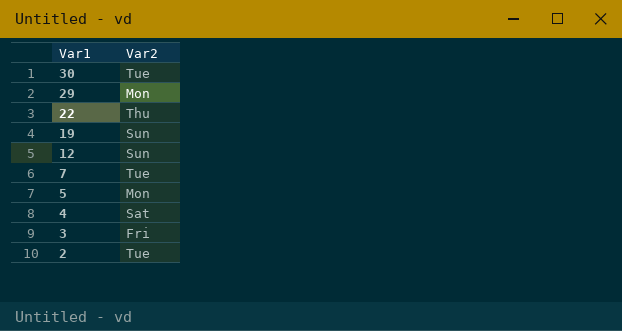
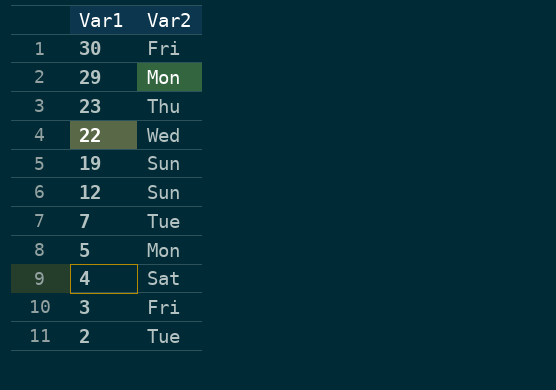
30 | Var2: Tue -> Fri
row 23: none -> Thu
22 | Var2: Thu -> Wed

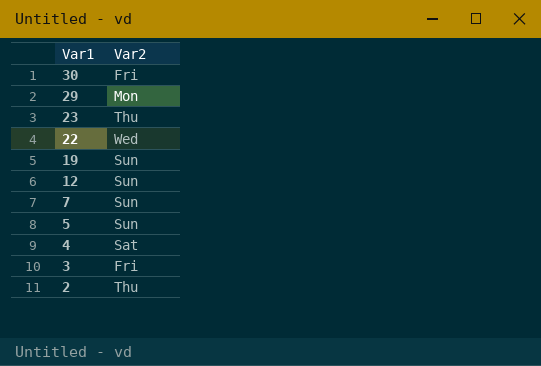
7 | Var2: Tue -> Sun
5 | Var2: Mon -> Sun
2 | Var2: Tue -> Thu

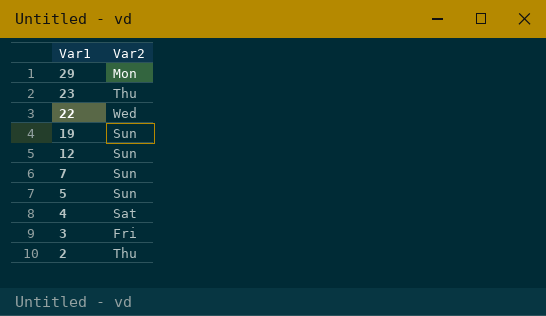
row 30: Fri -> none

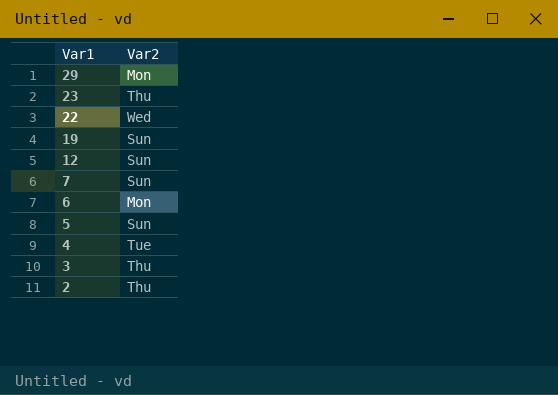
row 6: none -> Mon
4 | Var2: Sat -> Tue
3 | Var2: Fri -> Thu

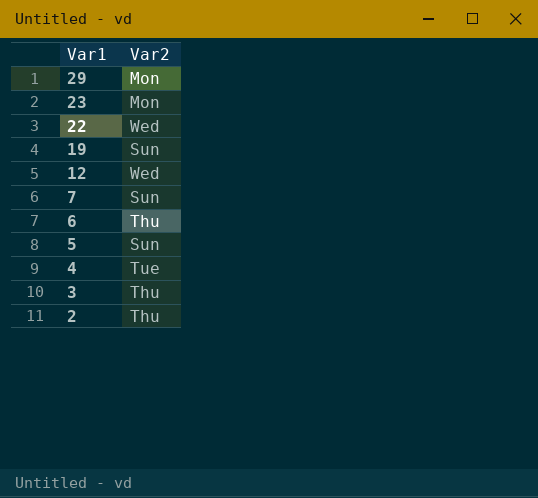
23 | Var2: Thu -> Mon
12 | Var2: Sun -> Wed
6 | Var2: Mon -> Thu

